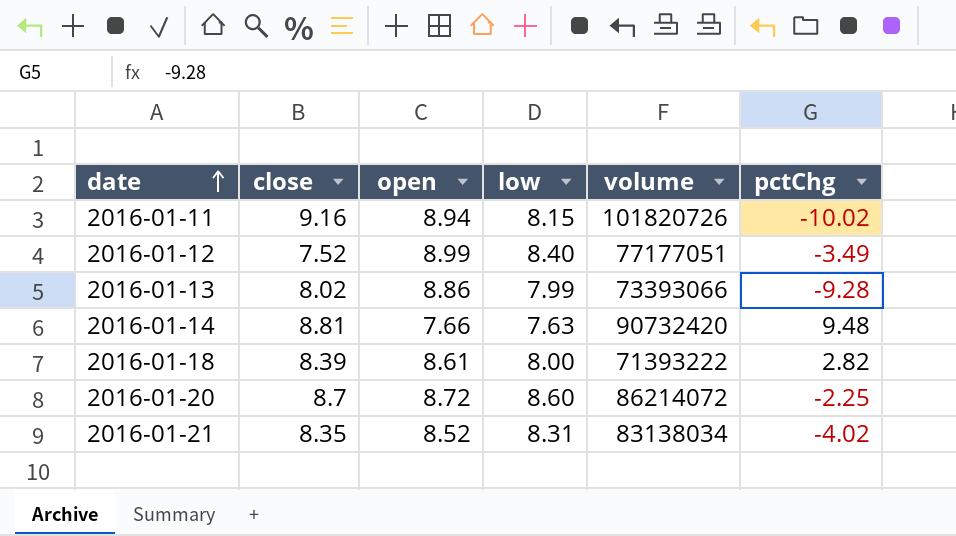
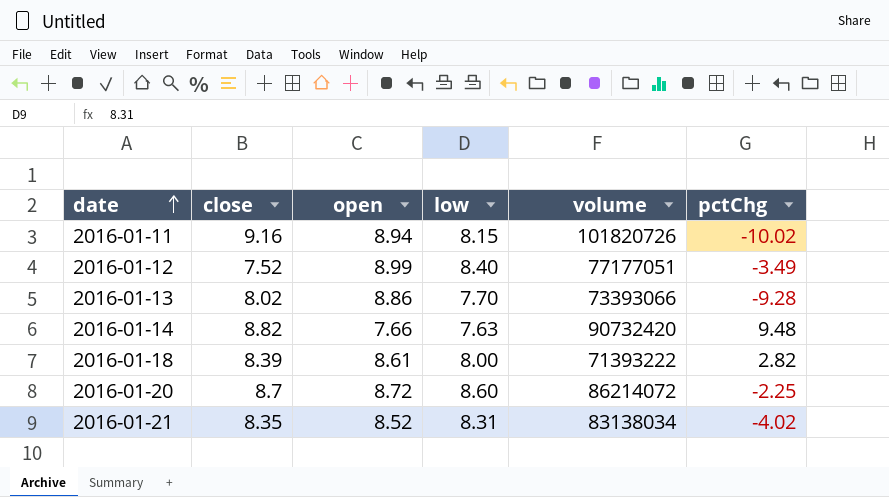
2016-01-13 | low: 7.99 -> 7.70
2016-01-14 | close: 8.81 -> 8.82

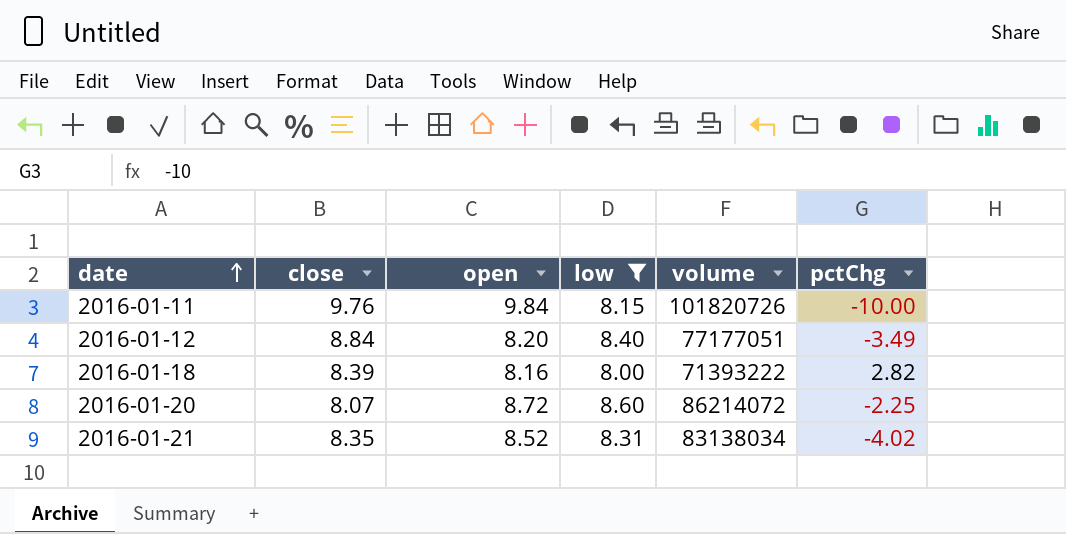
filter: none -> low >= 8.00
2016-01-11 | close: 9.16 -> 9.76
2016-01-11 | open: 8.94 -> 9.84
2016-01-11 | pctChg: -10.02 -> -10.00
2016-01-12 | close: 7.52 -> 8.84
2016-01-12 | open: 8.99 -> 8.20
2016-01-18 | open: 8.61 -> 8.16
2016-01-20 | close: 8.7 -> 8.07

